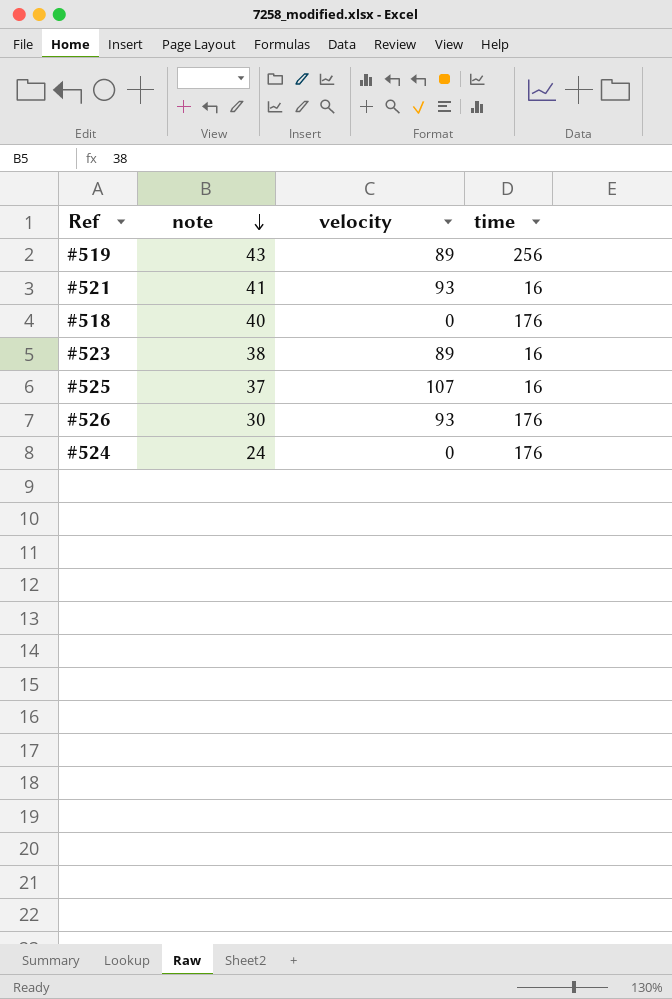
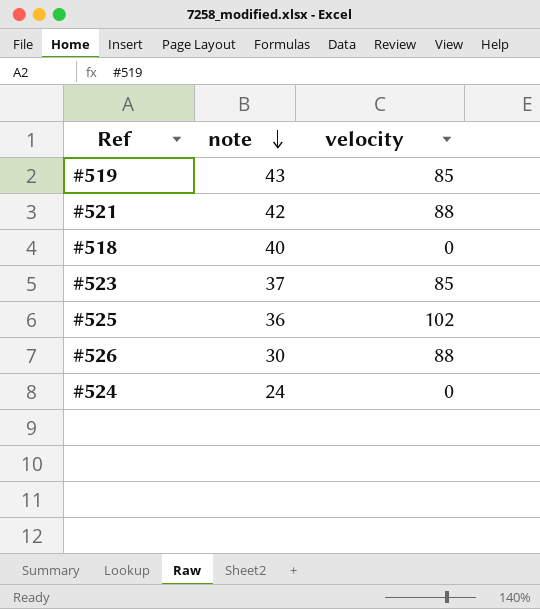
column time | position: 4 -> none
#519 | velocity: 89 -> 85
#521 | note: 41 -> 42
#521 | velocity: 93 -> 88
#523 | note: 38 -> 37
#523 | velocity: 89 -> 85
#525 | note: 37 -> 36
#525 | velocity: 107 -> 102
#526 | velocity: 93 -> 88

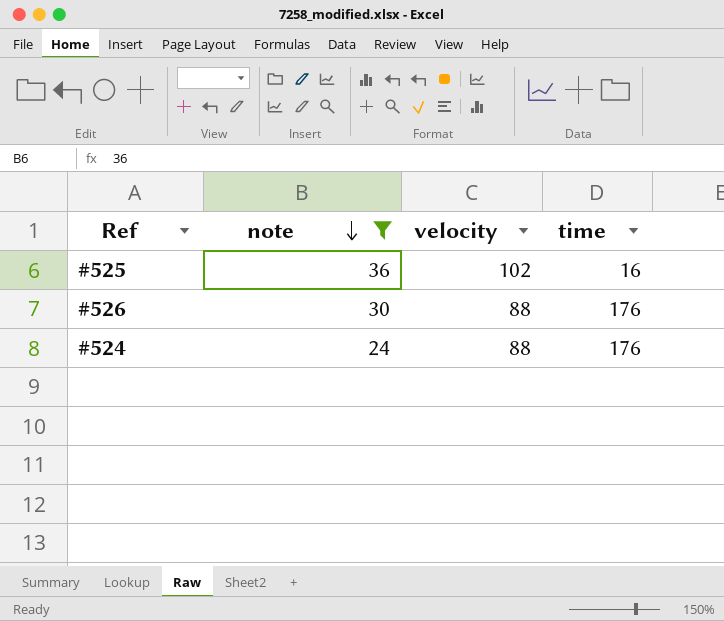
filter: none -> note <= 36
column time | position: none -> 4
#524 | velocity: 0 -> 88

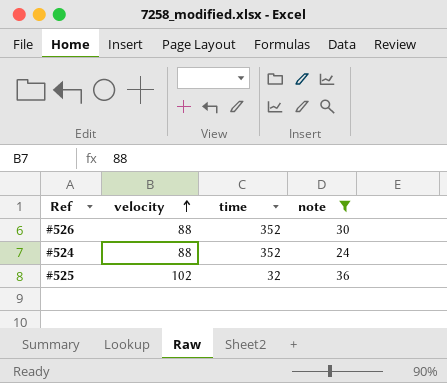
row order: note descending -> velocity ascending
column note | position: 2 -> 4
#526 | time: 176 -> 352
#524 | time: 176 -> 352
#525 | time: 16 -> 32

